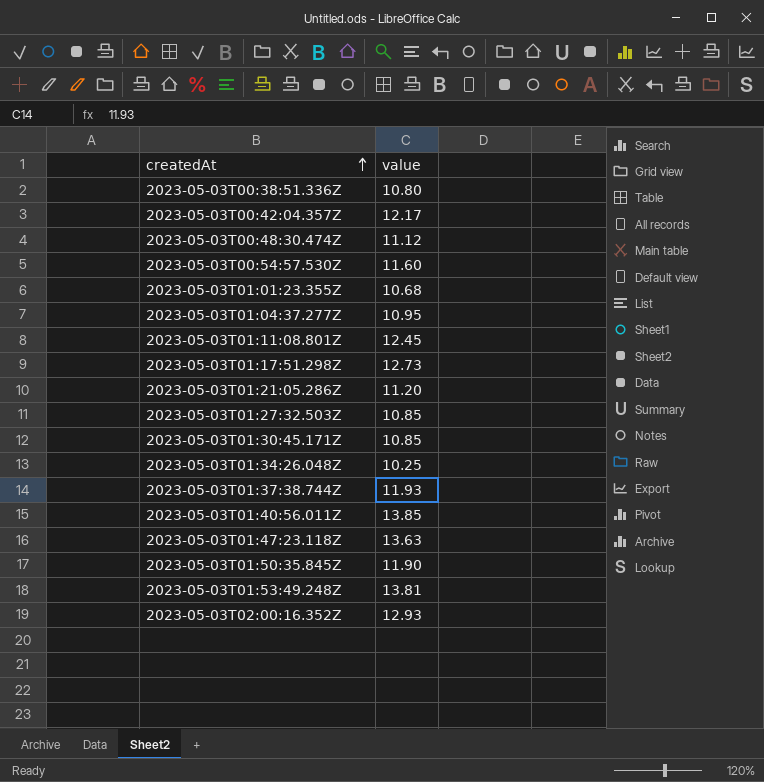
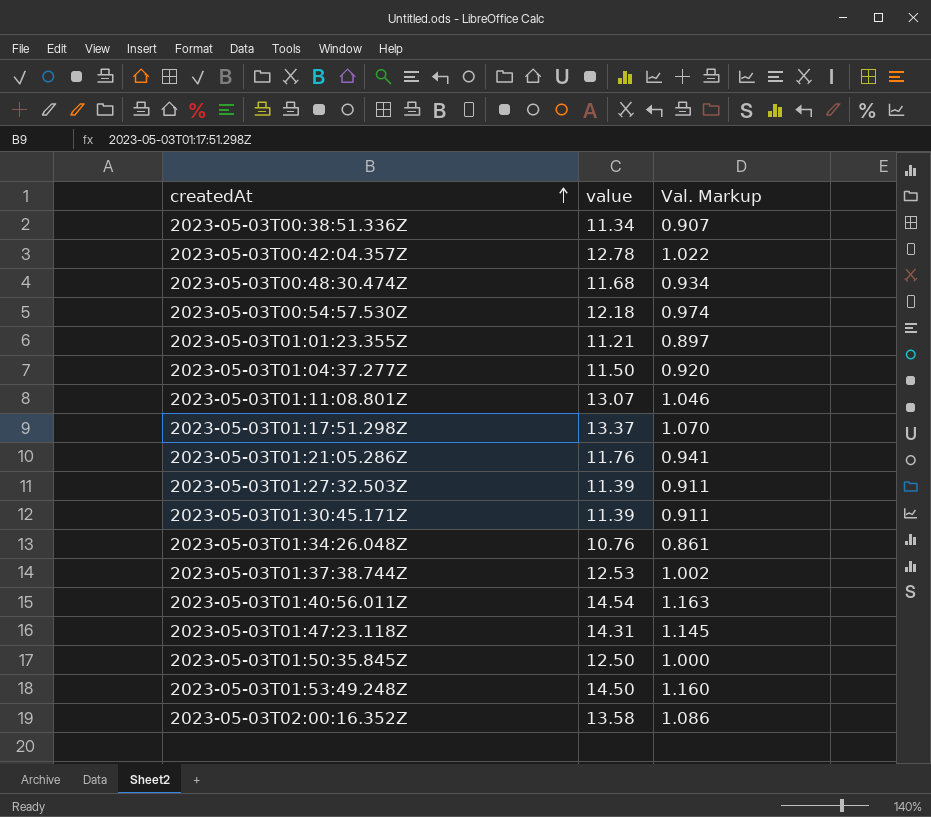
column Val. Markup | formula: none -> [value] * 0.08
2023-05-03T00:38:51.336Z | value: 10.80 -> 11.34
2023-05-03T00:42:04.357Z | value: 12.17 -> 12.78
2023-05-03T00:48:30.474Z | value: 11.12 -> 11.68
2023-05-03T00:54:57.530Z | value: 11.60 -> 12.18
2023-05-03T01:01:23.355Z | value: 10.68 -> 11.21
2023-05-03T01:04:37.277Z | value: 10.95 -> 11.50
2023-05-03T01:11:08.801Z | value: 12.45 -> 13.07
2023-05-03T01:17:51.298Z | value: 12.73 -> 13.37
2023-05-03T01:21:05.286Z | value: 11.20 -> 11.76
2023-05-03T01:27:32.503Z | value: 10.85 -> 11.39
2023-05-03T01:30:45.171Z | value: 10.85 -> 11.39
2023-05-03T01:34:26.048Z | value: 10.25 -> 10.76
2023-05-03T01:37:38.744Z | value: 11.93 -> 12.53
2023-05-03T01:40:56.011Z | value: 13.85 -> 14.54
2023-05-03T01:47:23.118Z | value: 13.63 -> 14.31
2023-05-03T01:50:35.845Z | value: 11.90 -> 12.50
2023-05-03T01:53:49.248Z | value: 13.81 -> 14.50
2023-05-03T02:00:16.352Z | value: 12.93 -> 13.58

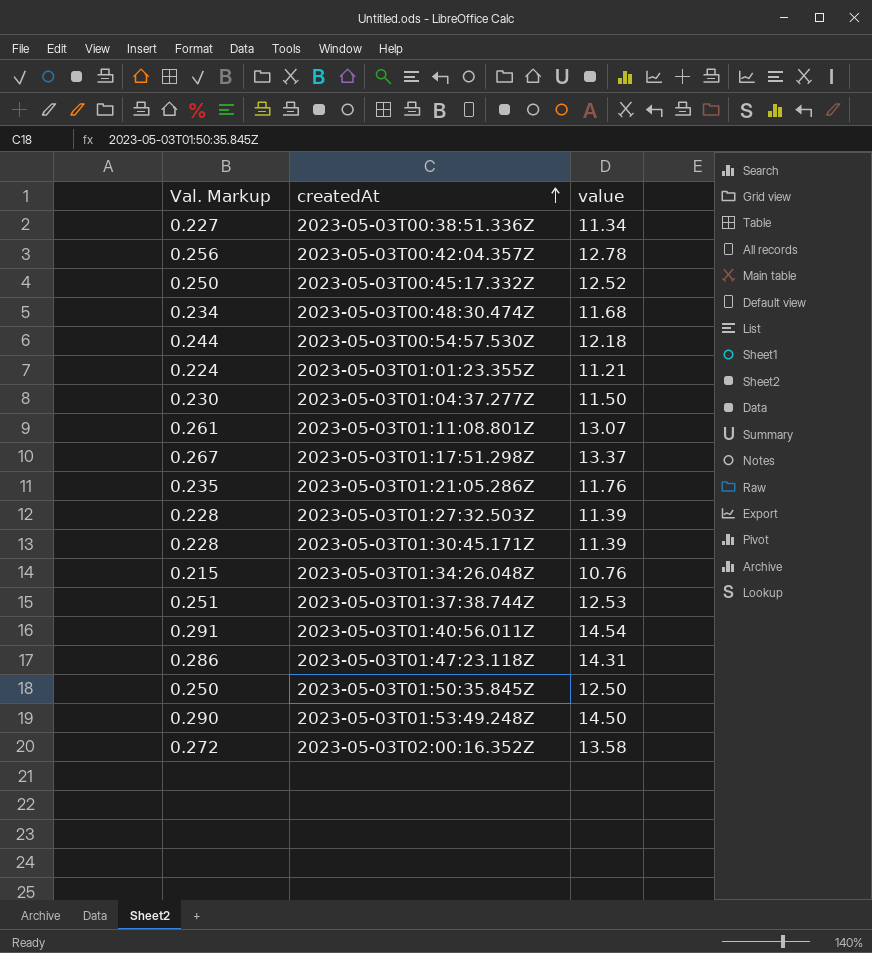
column Val. Markup | formula: [value] * 0.08 -> [value] * 0.02
column Val. Markup | position: 3 -> 1
row 2023-05-03T00:45:17.332Z: none -> 0.250 | 12.52

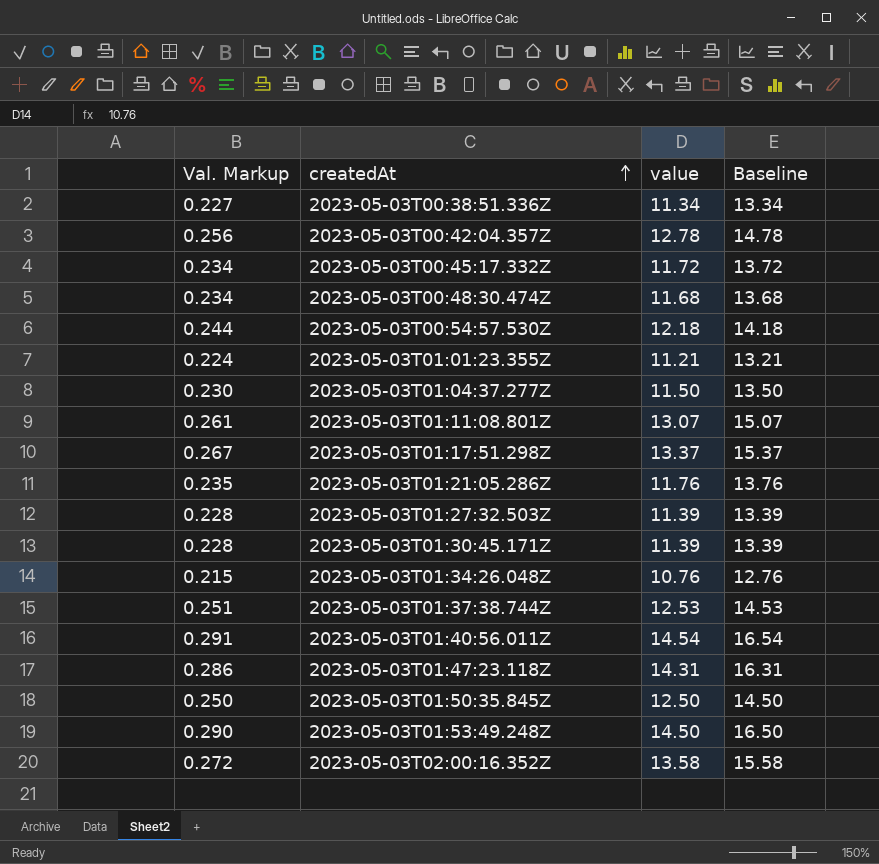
column Baseline | formula: none -> [value] + 2
2023-05-03T00:45:17.332Z | Val. Markup: 0.250 -> 0.234
2023-05-03T00:45:17.332Z | value: 12.52 -> 11.72

